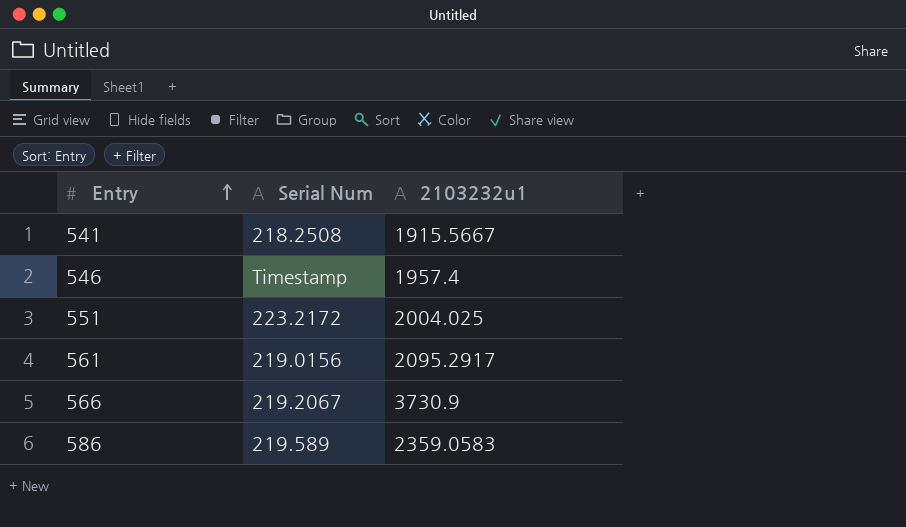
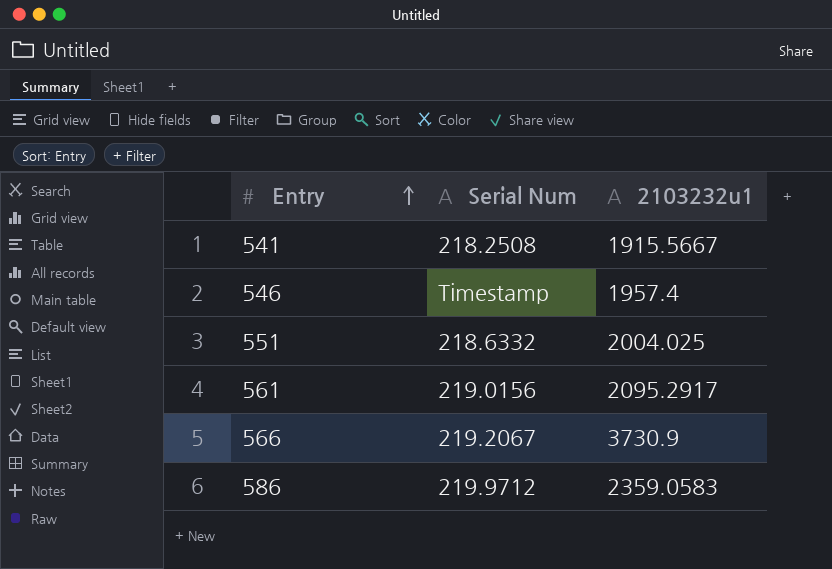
551 | Serial Num: 223.2172 -> 218.6332
586 | Serial Num: 219.589 -> 219.9712

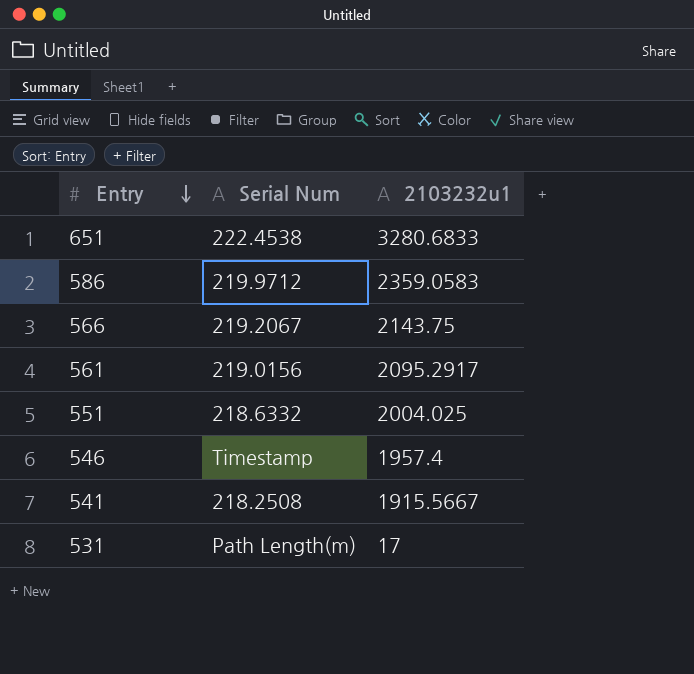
row order: Entry ascending -> Entry descending
row 651: none -> 222.4538 | 3280.6833
566 | 2103232u1: 3730.9 -> 2143.75
row 531: none -> Path Length(m) | 17

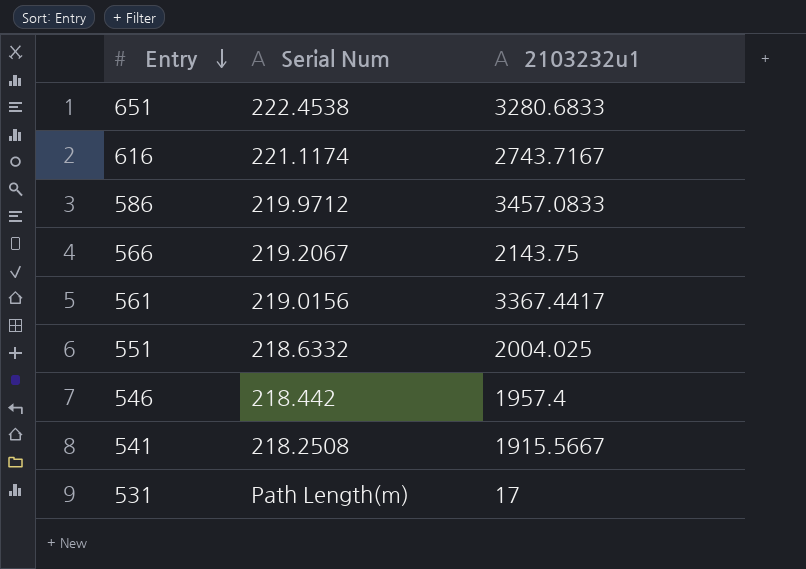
row 616: none -> 221.1174 | 2743.7167
586 | 2103232u1: 2359.0583 -> 3457.0833
561 | 2103232u1: 2095.2917 -> 3367.4417
546 | Serial Num: Timestamp -> 218.442

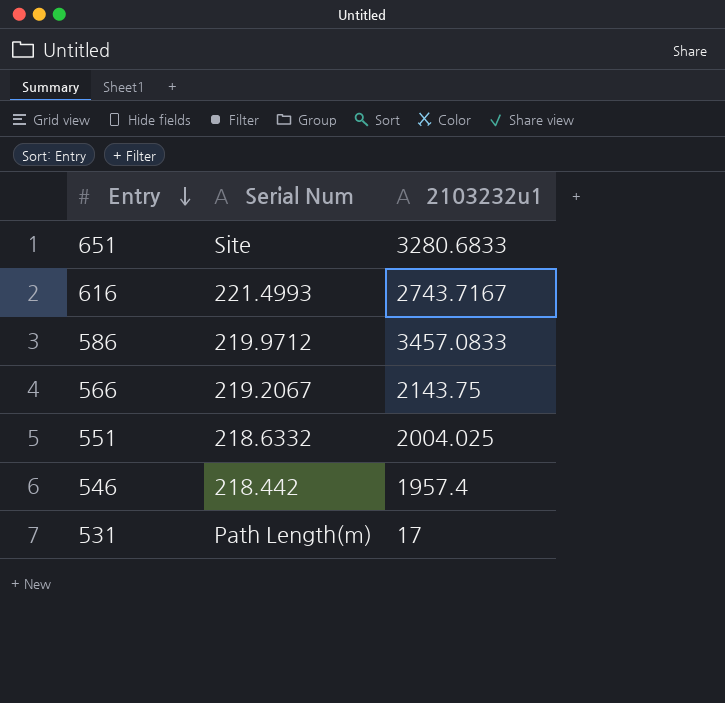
row 561: 219.0156 | 3367.4417 -> none
row 541: 218.2508 | 1915.5667 -> none
651 | Serial Num: 222.4538 -> Site
616 | Serial Num: 221.1174 -> 221.4993

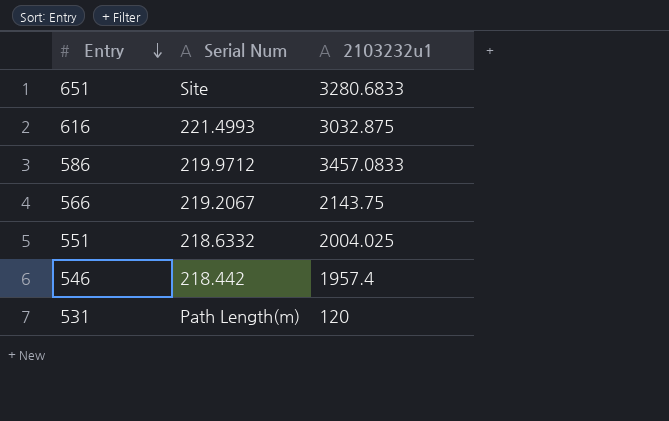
616 | 2103232u1: 2743.7167 -> 3032.875
531 | 2103232u1: 17 -> 120

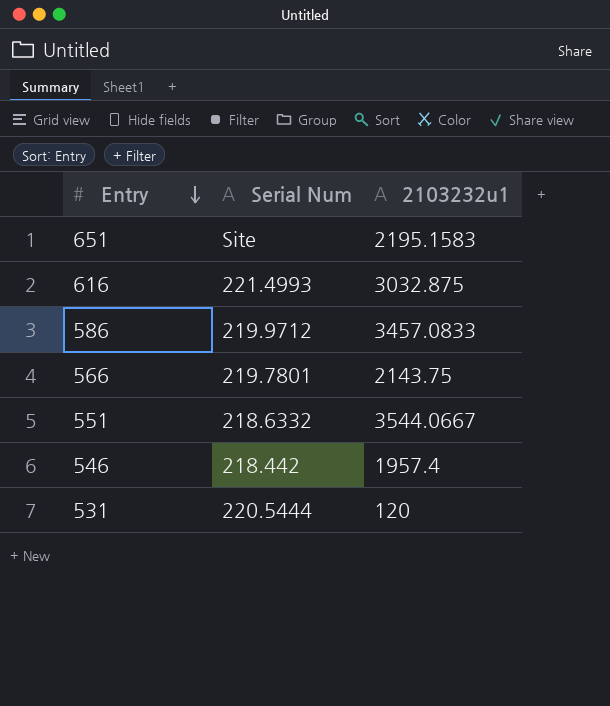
651 | 2103232u1: 3280.6833 -> 2195.1583
566 | Serial Num: 219.2067 -> 219.7801
551 | 2103232u1: 2004.025 -> 3544.0667
531 | Serial Num: Path Length(m) -> 220.5444

